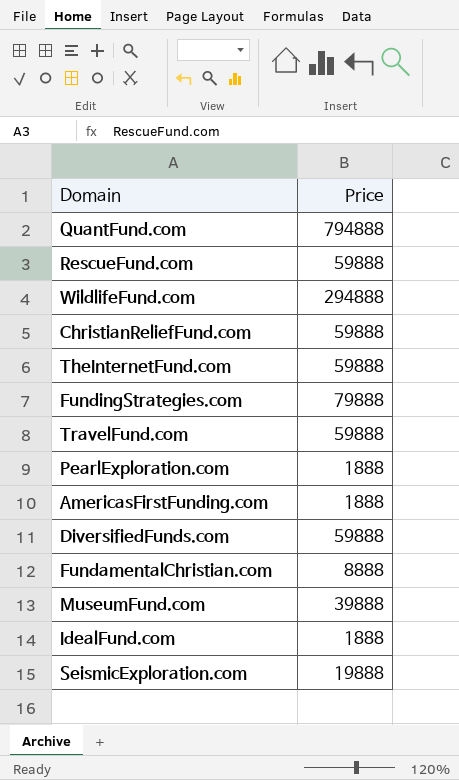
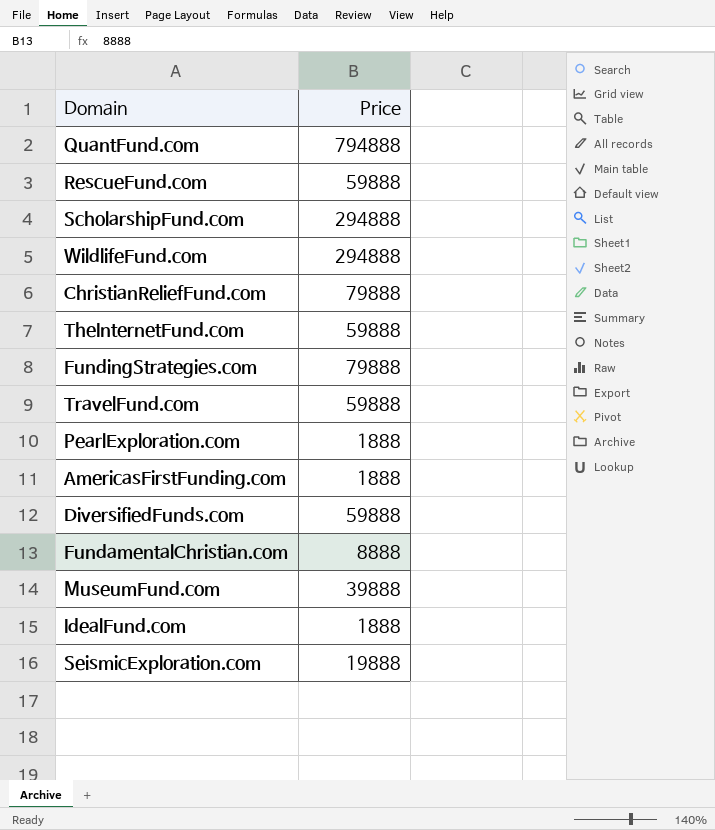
row ScholarshipFund.com: none -> 294888
ChristianReliefFund.com | Price: 59888 -> 79888

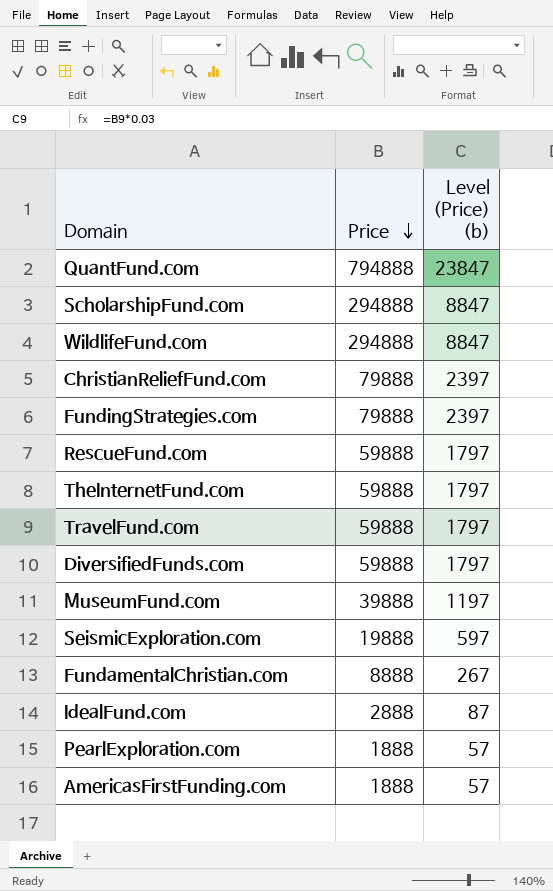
row order: none -> Price descending
column Level (Price) (b) | formula: none -> [Price] * 0.03
IdealFund.com | Price: 1888 -> 2888

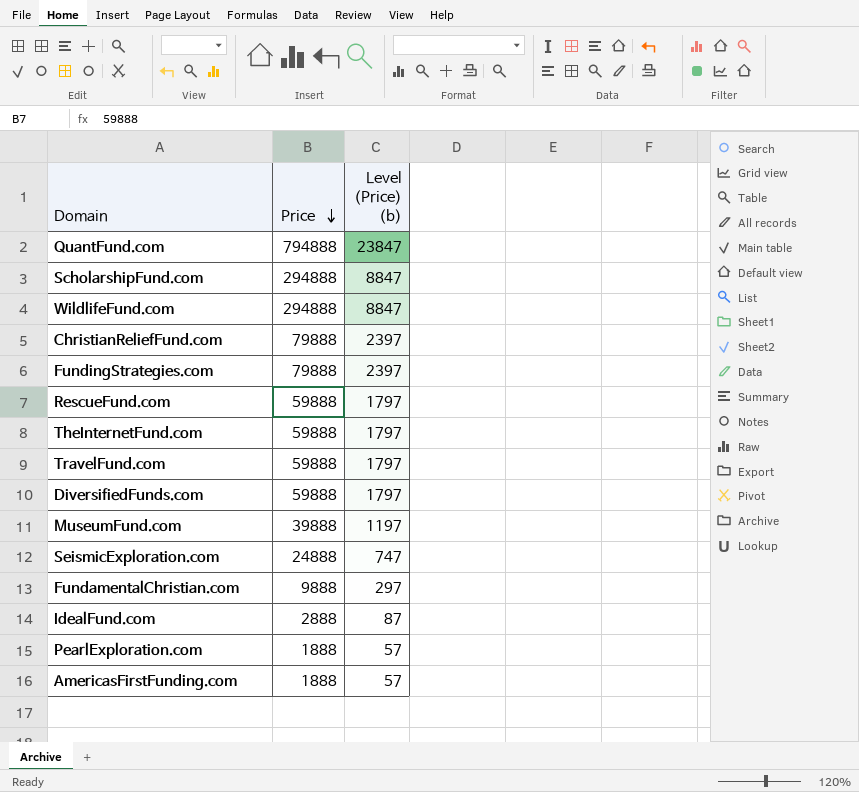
SeismicExploration.com | Price: 19888 -> 24888
SeismicExploration.com | Level (Price) (b): 597 -> 747
FundamentalChristian.com | Price: 8888 -> 9888
FundamentalChristian.com | Level (Price) (b): 267 -> 297

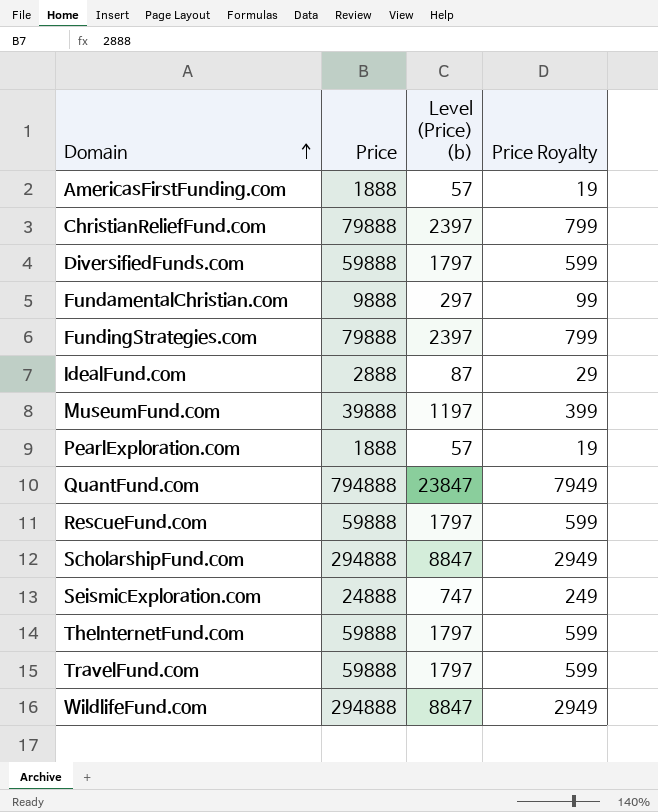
row order: Price descending -> Domain ascending
column Price Royalty | formula: none -> [Price] * 0.01

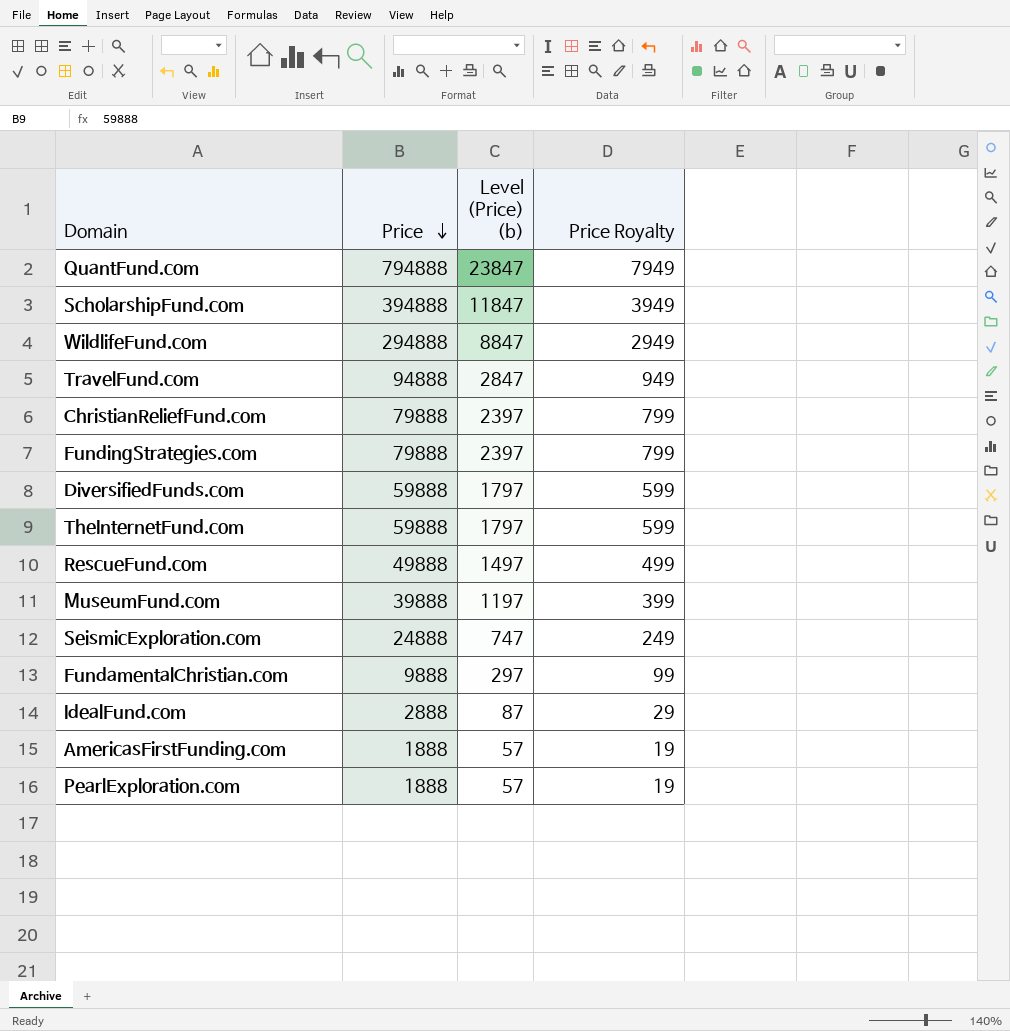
row order: Domain ascending -> Price descending
ScholarshipFund.com | Price: 294888 -> 394888
ScholarshipFund.com | Level (Price) (b): 8847 -> 11847
ScholarshipFund.com | Price Royalty: 2949 -> 3949
TravelFund.com | Price: 59888 -> 94888
TravelFund.com | Level (Price) (b): 1797 -> 2847
TravelFund.com | Price Royalty: 599 -> 949
RescueFund.com | Price: 59888 -> 49888
RescueFund.com | Level (Price) (b): 1797 -> 1497
RescueFund.com | Price Royalty: 599 -> 499

